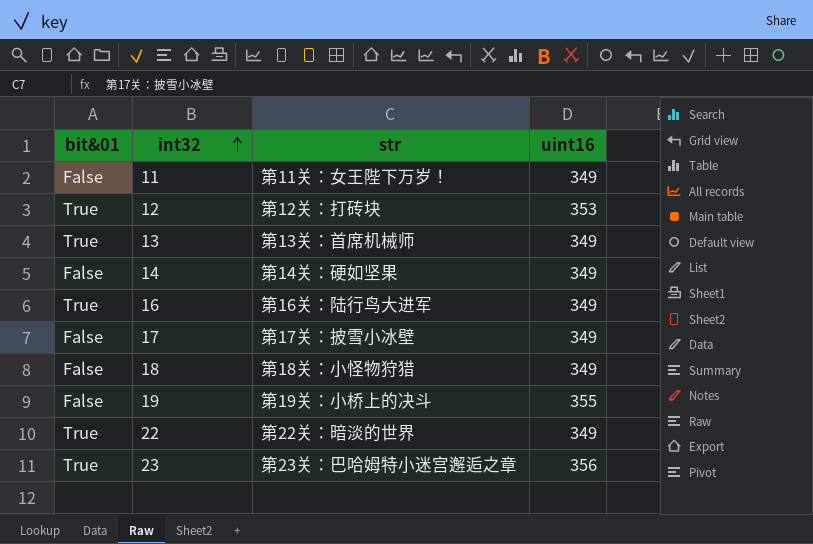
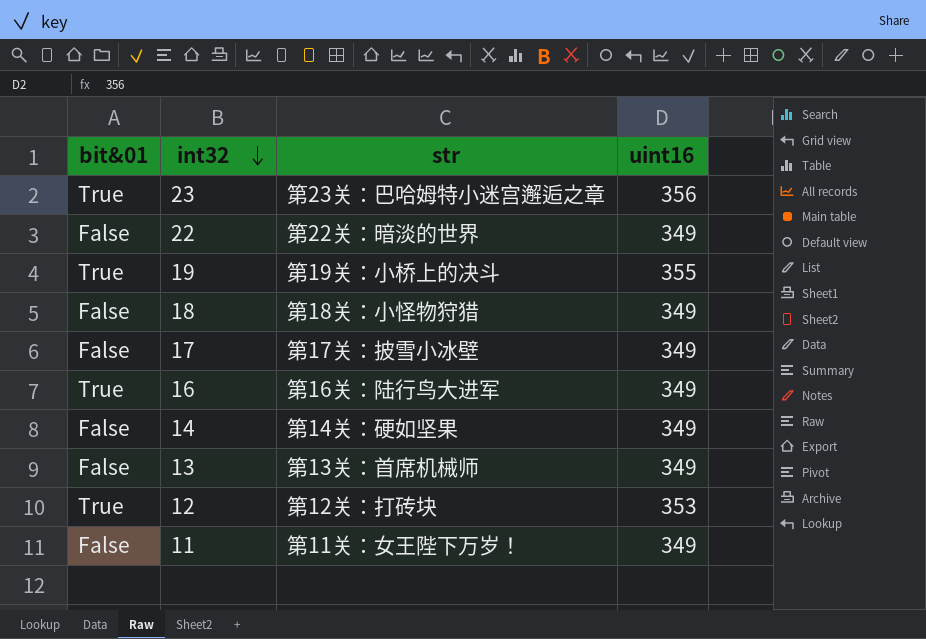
row order: int32 ascending -> int32 descending
22 | bit&01: True -> False
19 | bit&01: False -> True
13 | bit&01: True -> False

